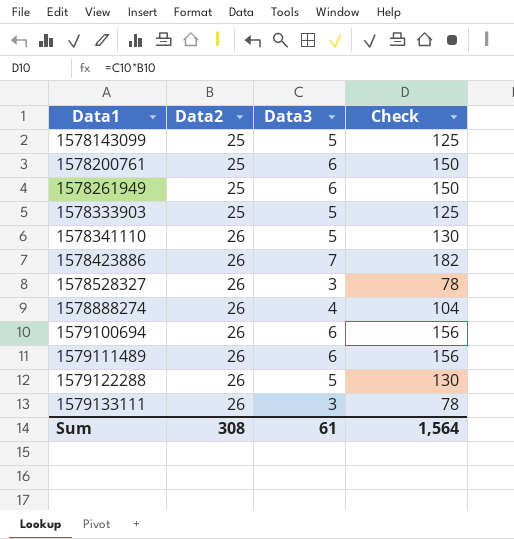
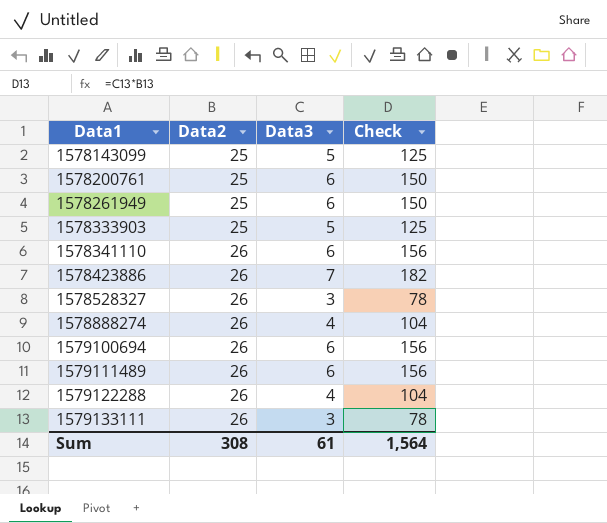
1578341110 | Data3: 5 -> 6
1578341110 | Check: 130 -> 156
1579122288 | Data3: 5 -> 4
1579122288 | Check: 130 -> 104

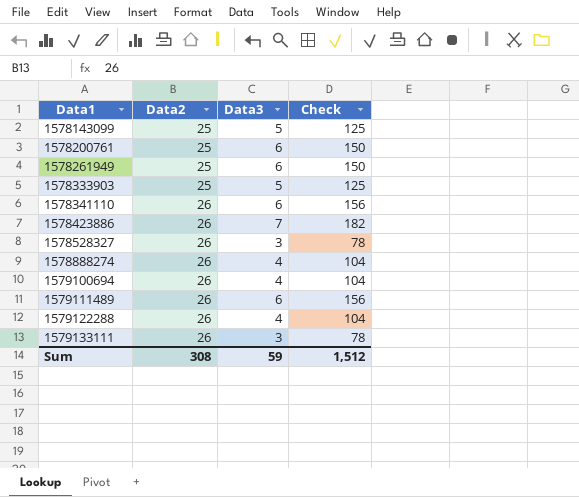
1579100694 | Data3: 6 -> 4
1579100694 | Check: 156 -> 104
Sum | Data3: 61 -> 59
Sum | Check: 1,564 -> 1,512

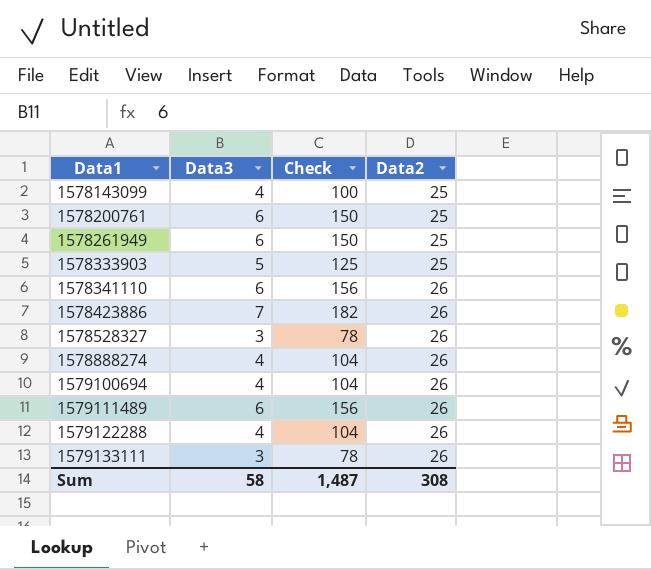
column Data2 | position: 2 -> 4
1578143099 | Data3: 5 -> 4
1578143099 | Check: 125 -> 100
Sum | Data3: 59 -> 58
Sum | Check: 1,512 -> 1,487

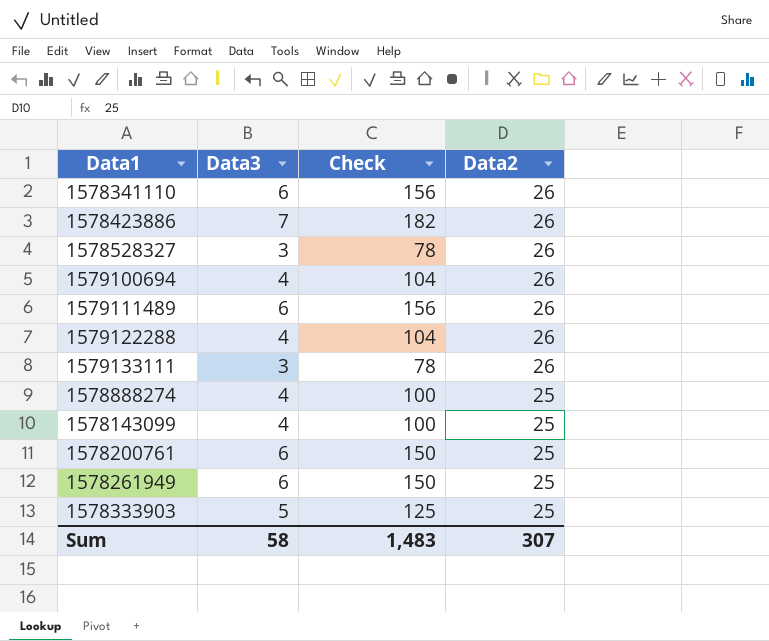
row order: Data1 ascending -> Data2 descending
1578888274 | Check: 104 -> 100
1578888274 | Data2: 26 -> 25
Sum | Check: 1,487 -> 1,483
Sum | Data2: 308 -> 307

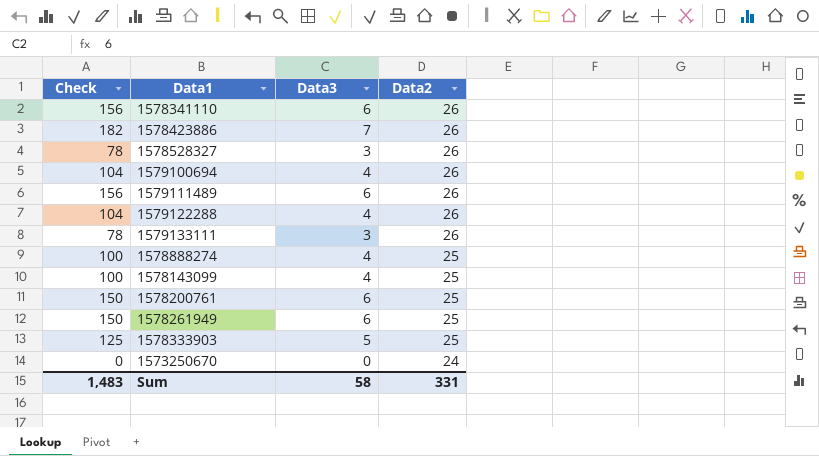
column Check | position: 3 -> 1
row 1573250670: none -> 0 | 0 | 24
Sum | Data2: 307 -> 331

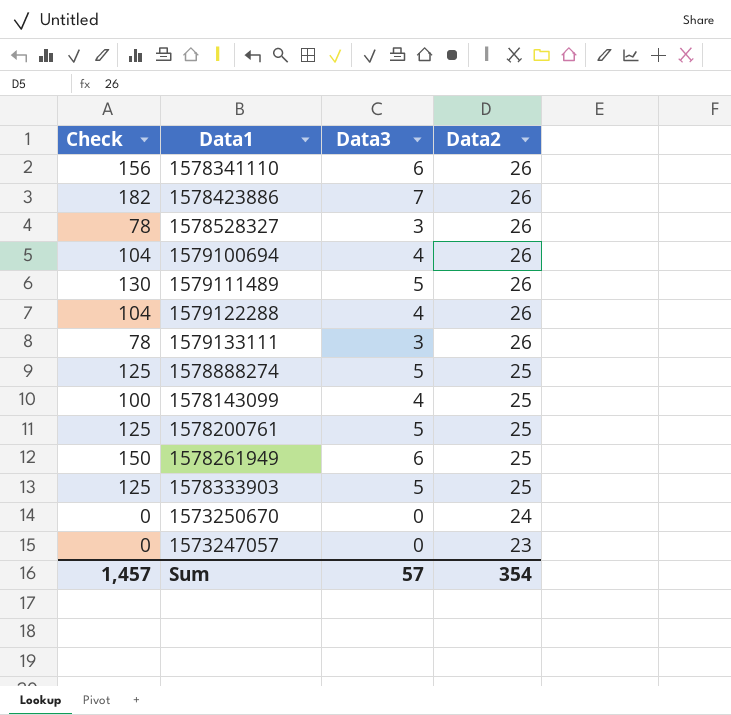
1579111489 | Check: 156 -> 130
1579111489 | Data3: 6 -> 5
1578888274 | Check: 100 -> 125
1578888274 | Data3: 4 -> 5
1578200761 | Check: 150 -> 125
1578200761 | Data3: 6 -> 5
row 1573247057: none -> 0 | 0 | 23
Sum | Check: 1,483 -> 1,457
Sum | Data3: 58 -> 57
Sum | Data2: 331 -> 354

